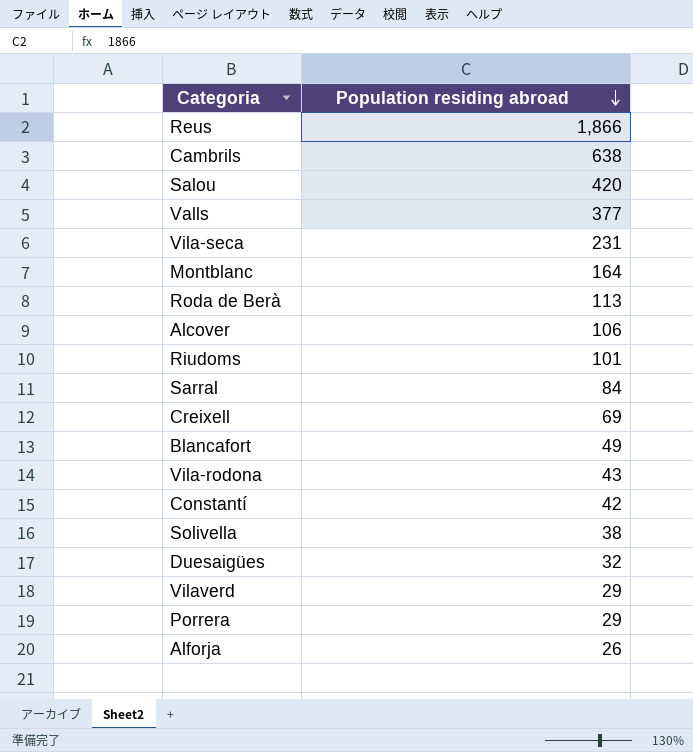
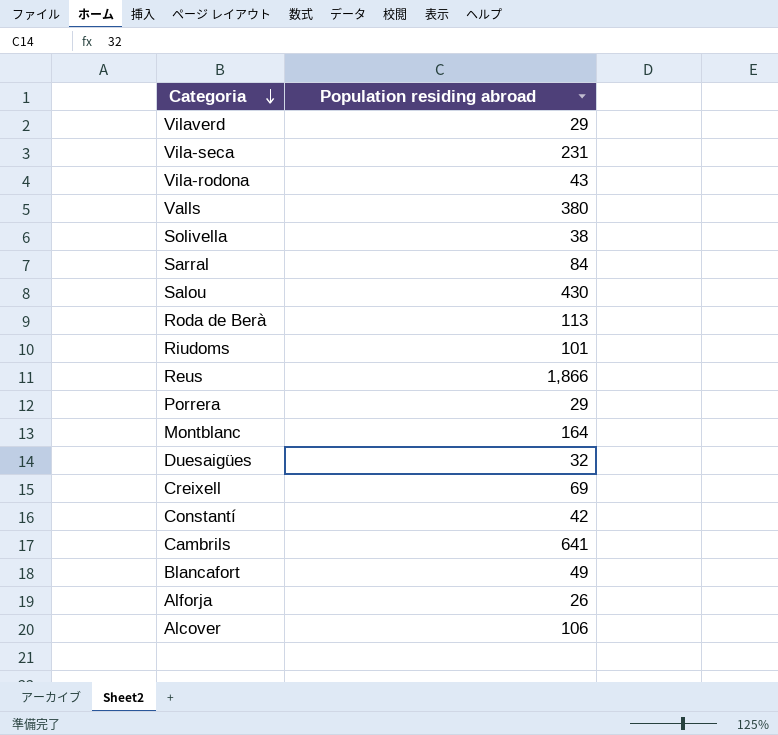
row order: Population residing abroad descending -> Categoria descending
Valls | Population residing abroad: 377 -> 380
Salou | Population residing abroad: 420 -> 430
Cambrils | Population residing abroad: 638 -> 641

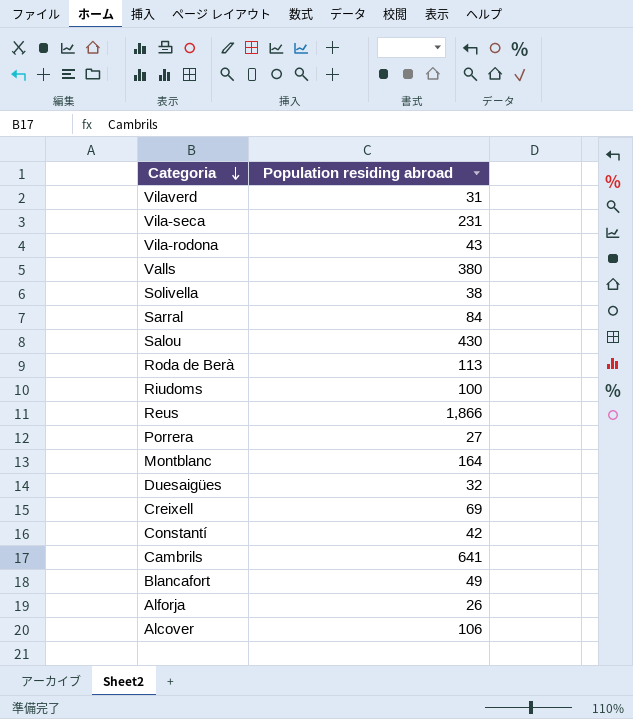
Vilaverd | Population residing abroad: 29 -> 31
Riudoms | Population residing abroad: 101 -> 100
Porrera | Population residing abroad: 29 -> 27

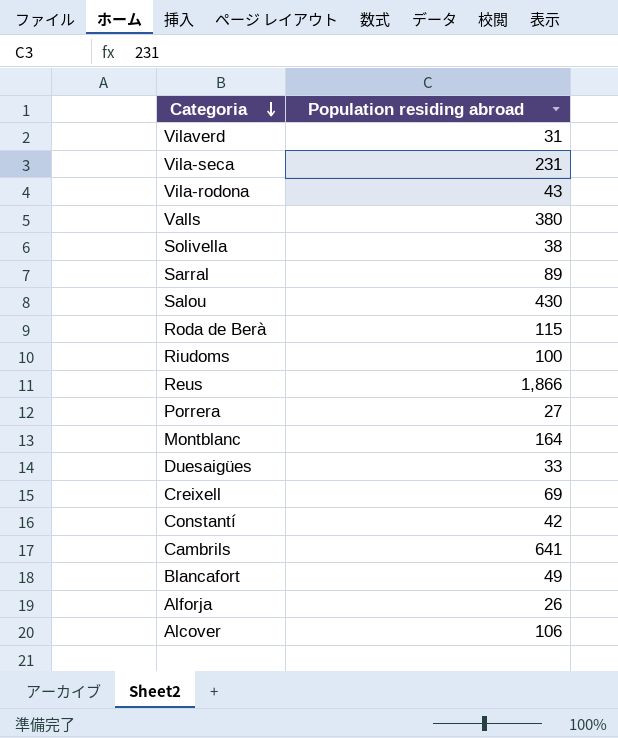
Sarral | Population residing abroad: 84 -> 89
Roda de Berà | Population residing abroad: 113 -> 115
Duesaigües | Population residing abroad: 32 -> 33

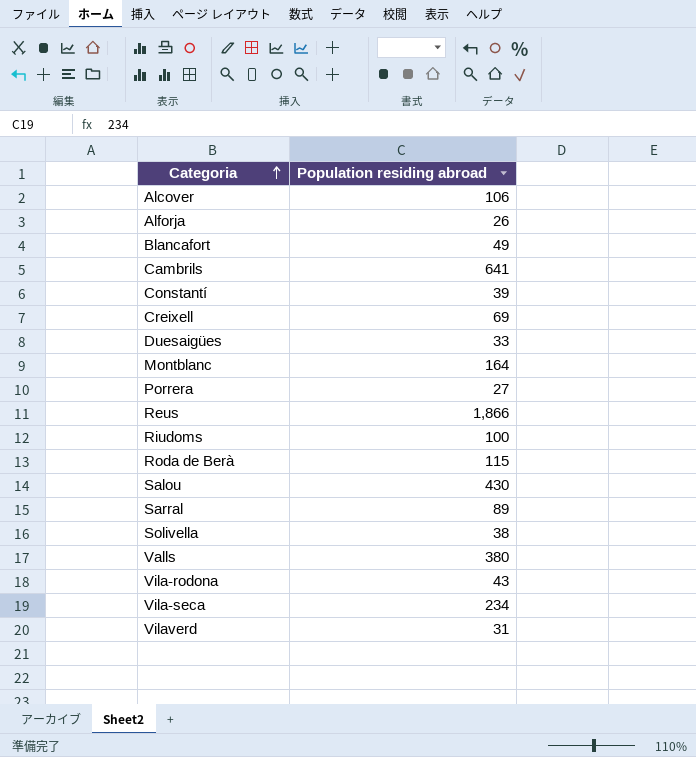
row order: Categoria descending -> Categoria ascending
Constantí | Population residing abroad: 42 -> 39
Vila-seca | Population residing abroad: 231 -> 234

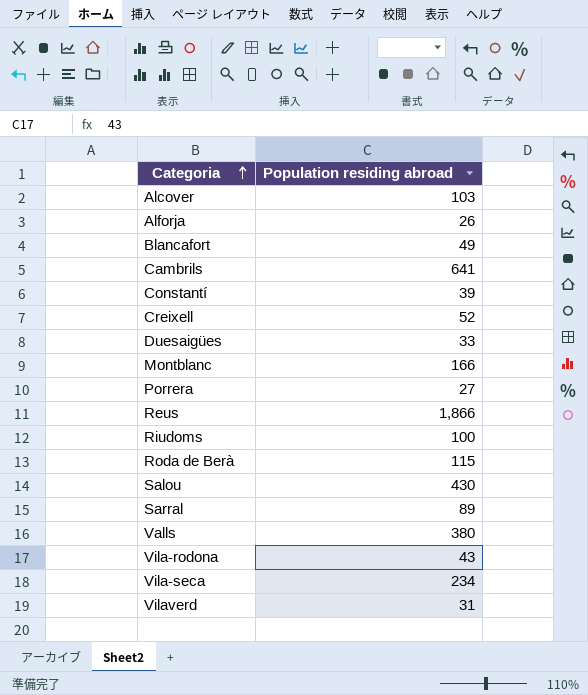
row Solivella: 38 -> none
Alcover | Population residing abroad: 106 -> 103
Creixell | Population residing abroad: 69 -> 52
Montblanc | Population residing abroad: 164 -> 166

